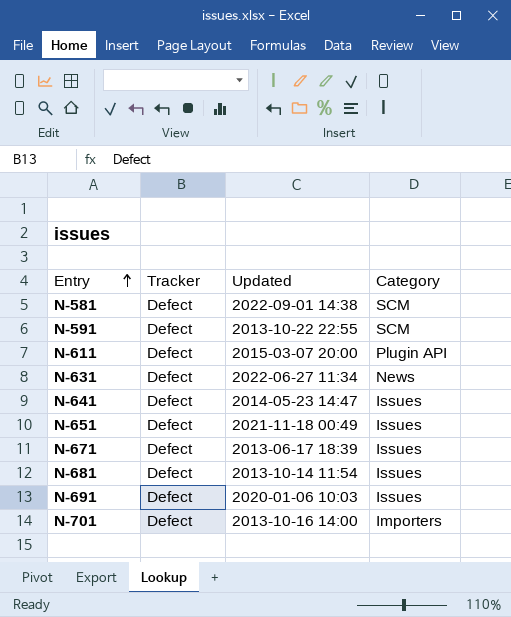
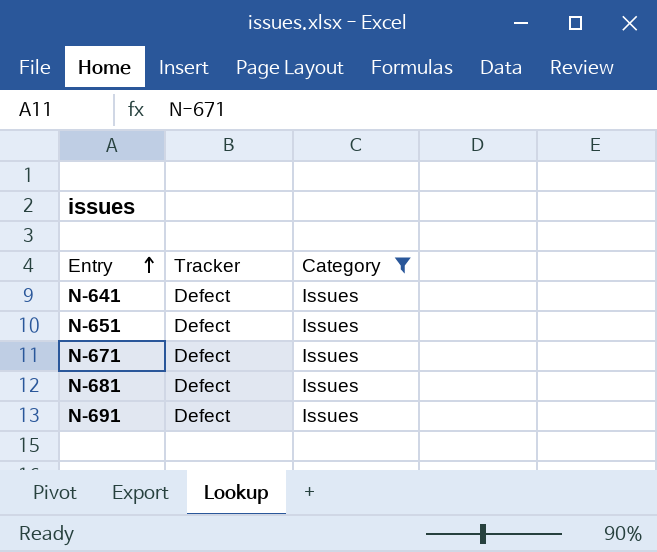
filter: none -> Category = Issues
column Updated | position: 3 -> none

